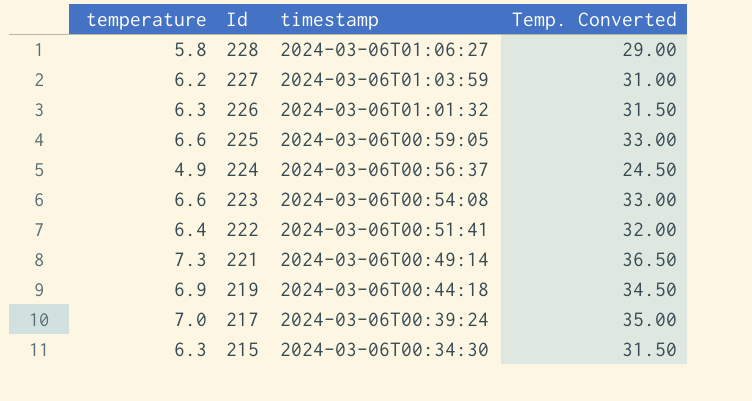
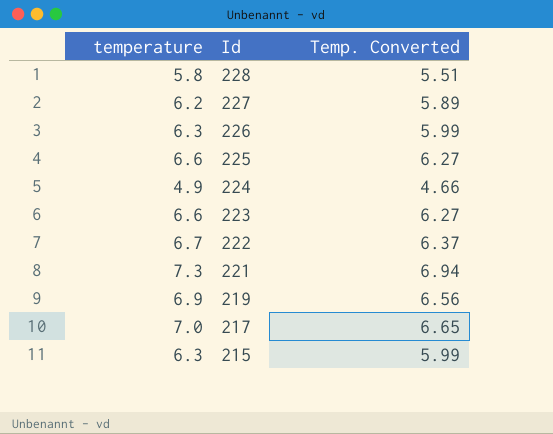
column timestamp | position: 3 -> none
column Temp. Converted | formula: [temperature] * 5 -> [temperature] * 0.95
222 | temperature: 6.4 -> 6.7

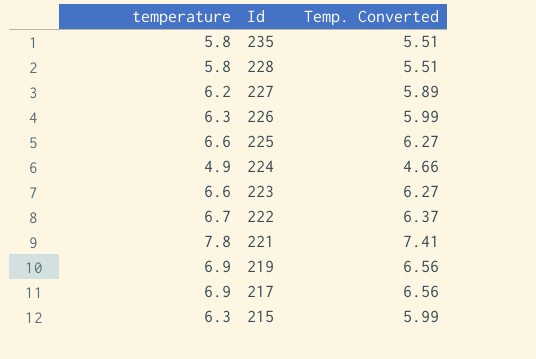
row 235: none -> 5.8 | 5.51
221 | temperature: 7.3 -> 7.8
221 | Temp. Converted: 6.94 -> 7.41
217 | temperature: 7.0 -> 6.9
217 | Temp. Converted: 6.65 -> 6.56

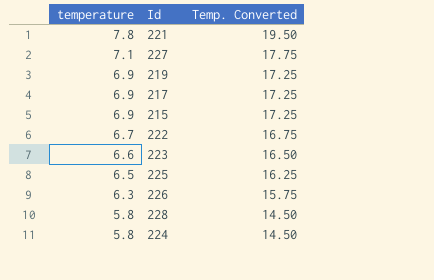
row order: Id descending -> temperature descending
column Temp. Converted | formula: [temperature] * 0.95 -> [temperature] * 2.5
row 235: 5.8 | 5.51 -> none
227 | temperature: 6.2 -> 7.1
215 | temperature: 6.3 -> 6.9
225 | temperature: 6.6 -> 6.5
224 | temperature: 4.9 -> 5.8

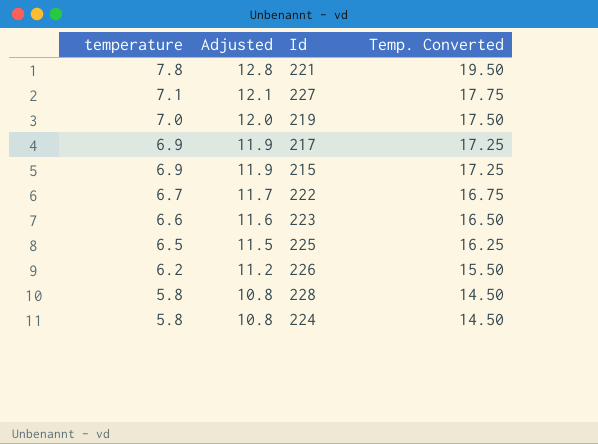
column Adjusted | formula: none -> [temperature] + 5
219 | temperature: 6.9 -> 7.0
219 | Temp. Converted: 17.25 -> 17.50
226 | temperature: 6.3 -> 6.2
226 | Temp. Converted: 15.75 -> 15.50

